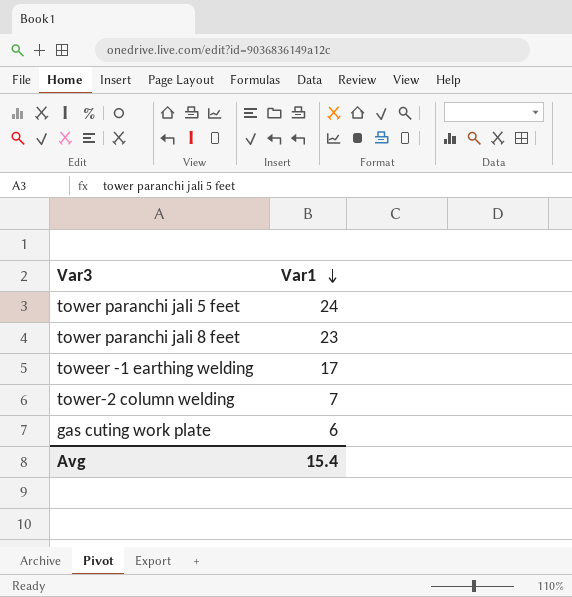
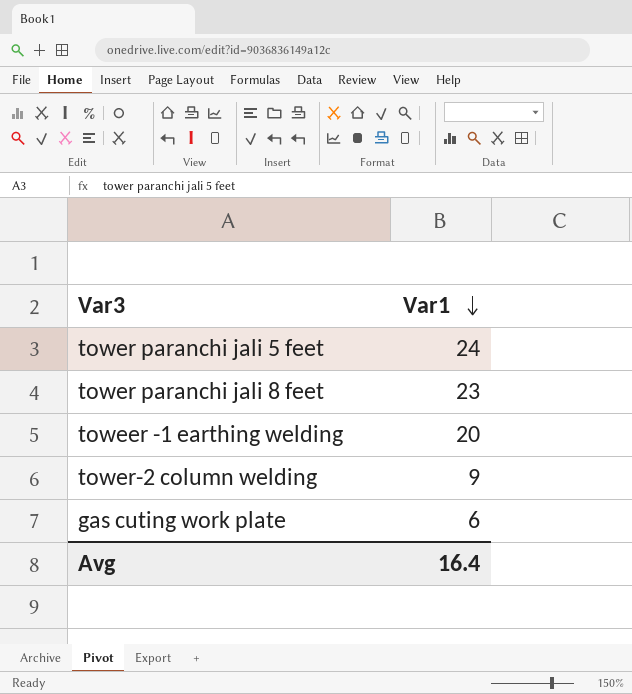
toweer -1 earthing welding | Var1: 17 -> 20
tower-2 column welding | Var1: 7 -> 9
Avg | Var1: 15.4 -> 16.4

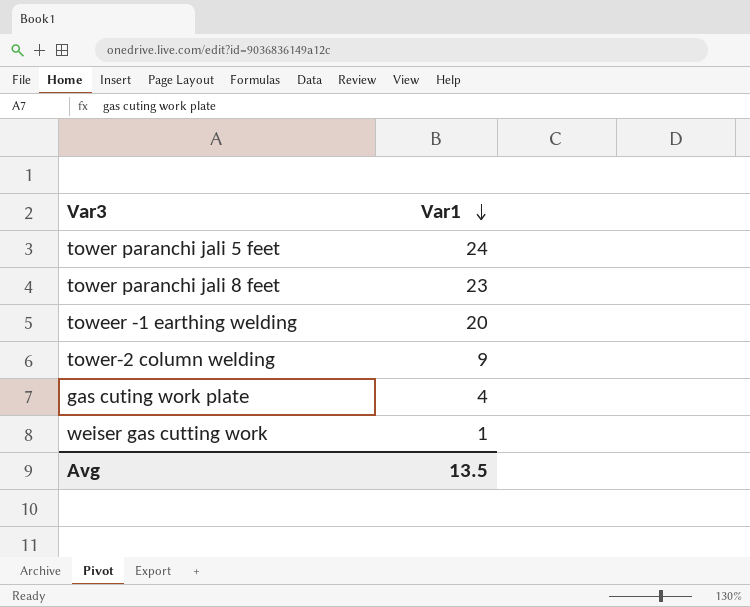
gas cuting work plate | Var1: 6 -> 4
row weiser gas cutting work: none -> 1
Avg | Var1: 16.4 -> 13.5

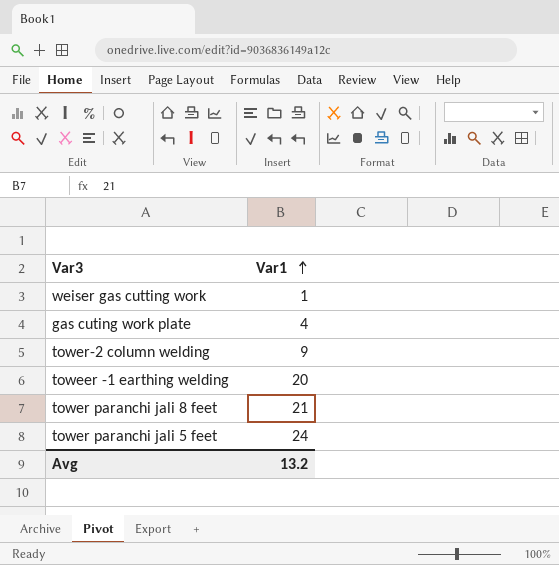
row order: Var1 descending -> Var1 ascending
tower paranchi jali 8 feet | Var1: 23 -> 21
Avg | Var1: 13.5 -> 13.2

